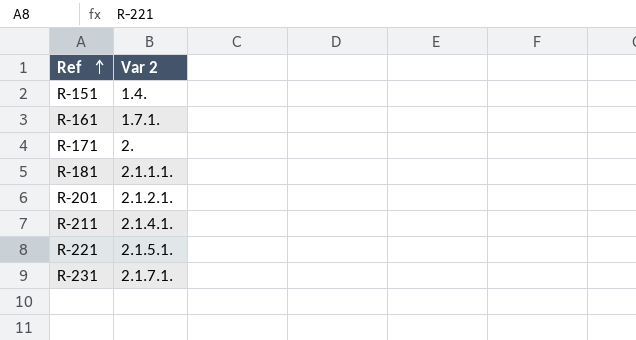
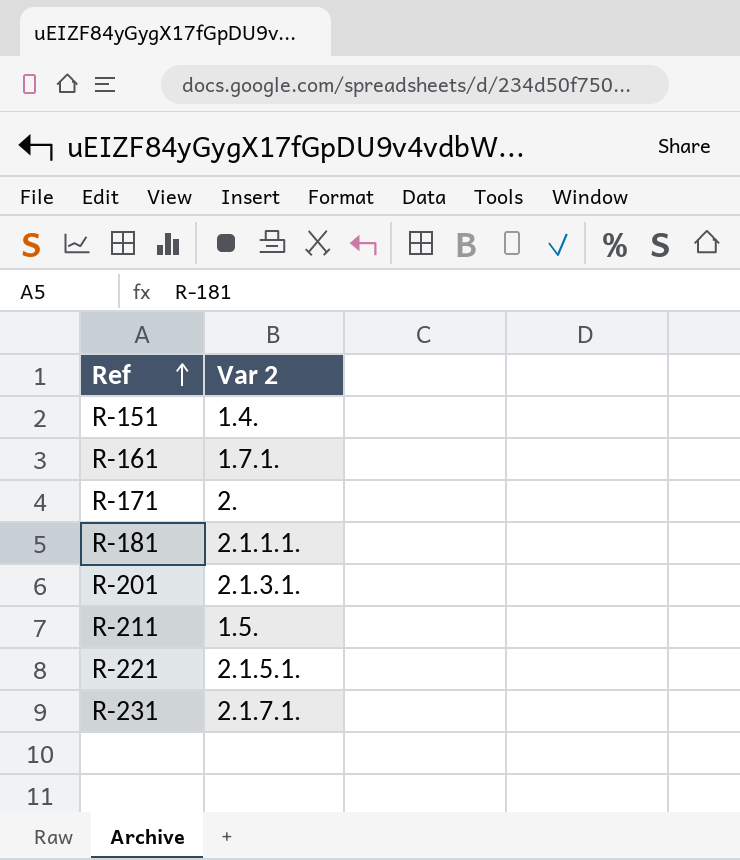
R-201 | Var 2: 2.1.2.1. -> 2.1.3.1.
R-211 | Var 2: 2.1.4.1. -> 1.5.

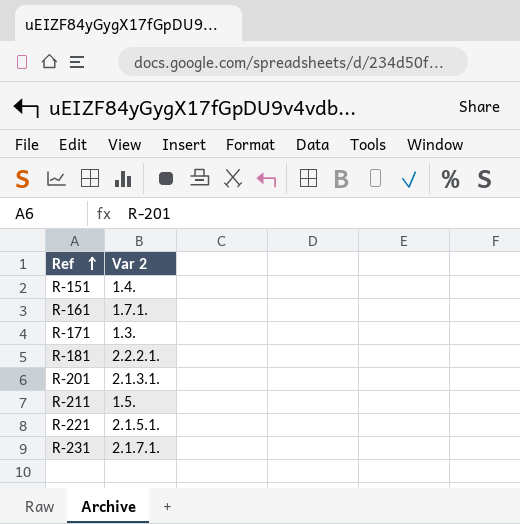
R-171 | Var 2: 2. -> 1.3.
R-181 | Var 2: 2.1.1.1. -> 2.2.2.1.

